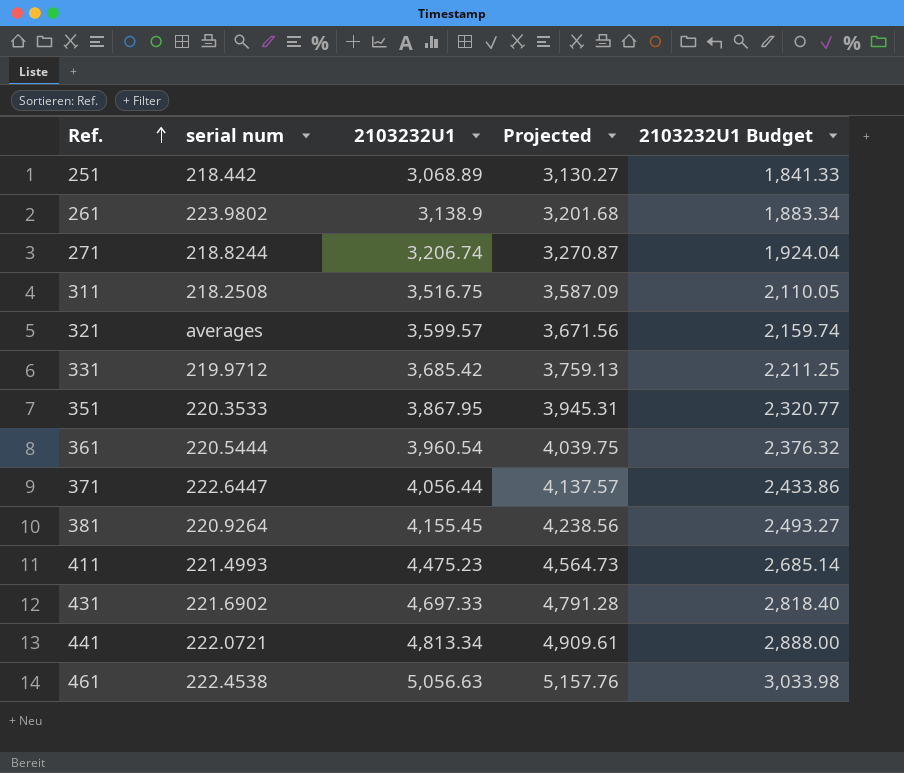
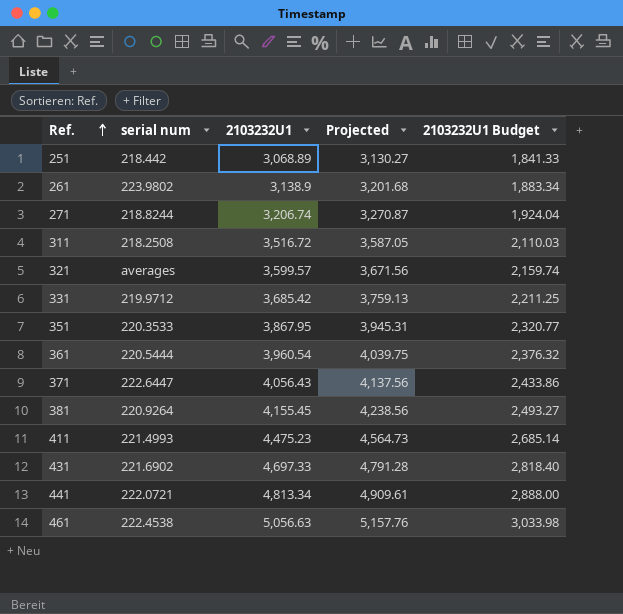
311 | 2103232U1: 3,516.75 -> 3,516.72
311 | Projected: 3,587.09 -> 3,587.05
311 | 2103232U1 Budget: 2,110.05 -> 2,110.03
371 | 2103232U1: 4,056.44 -> 4,056.43
371 | Projected: 4,137.57 -> 4,137.56

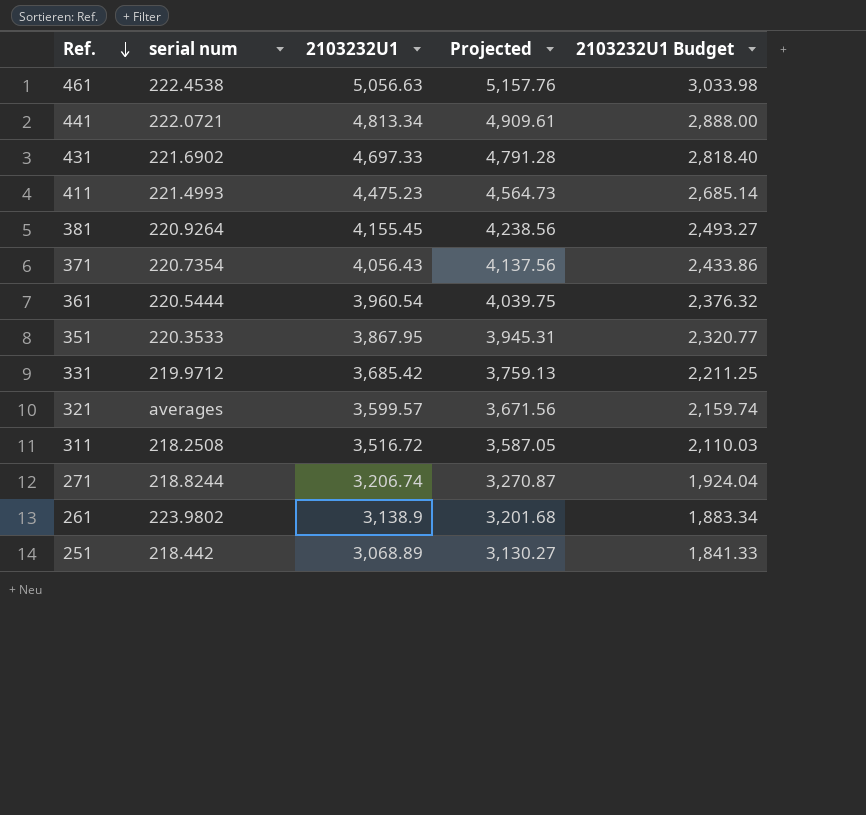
row order: Ref. ascending -> Ref. descending
371 | serial num: 222.6447 -> 220.7354

